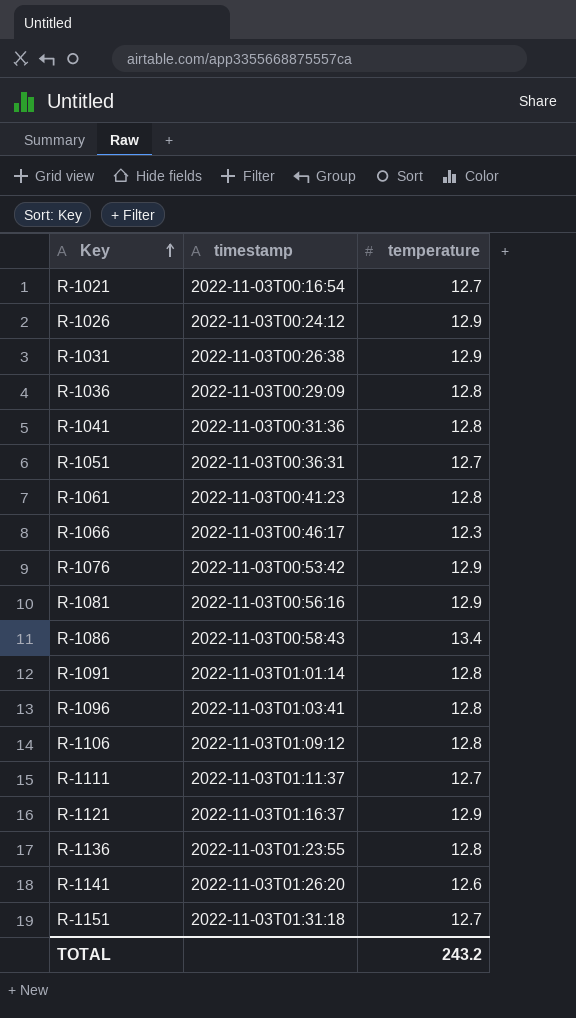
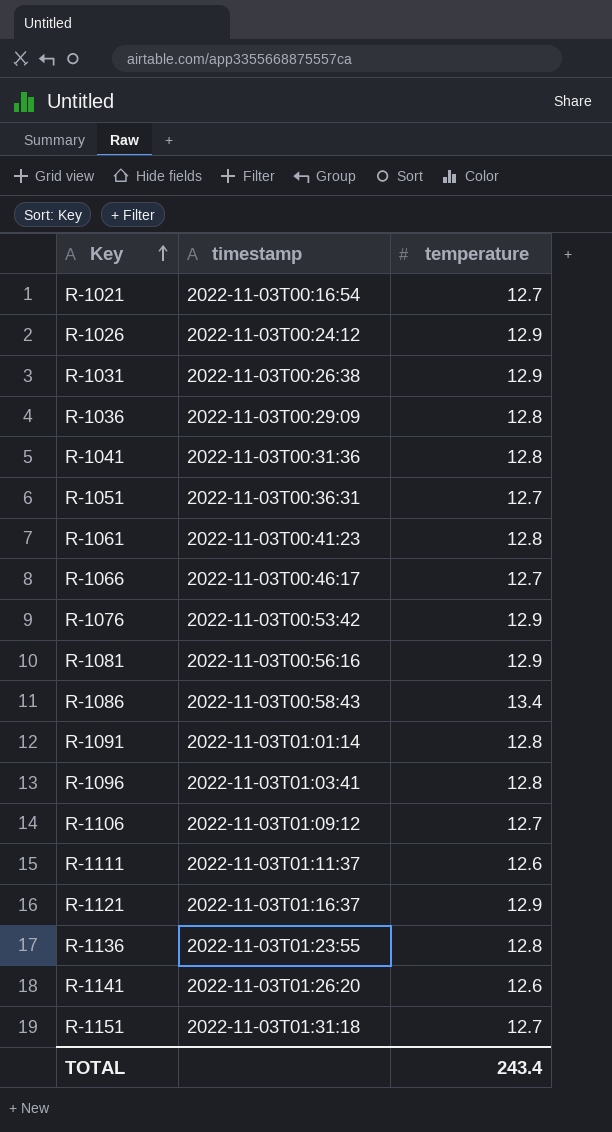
R-1066 | temperature: 12.3 -> 12.7
R-1106 | temperature: 12.8 -> 12.7
R-1111 | temperature: 12.7 -> 12.6
TOTAL | temperature: 243.2 -> 243.4

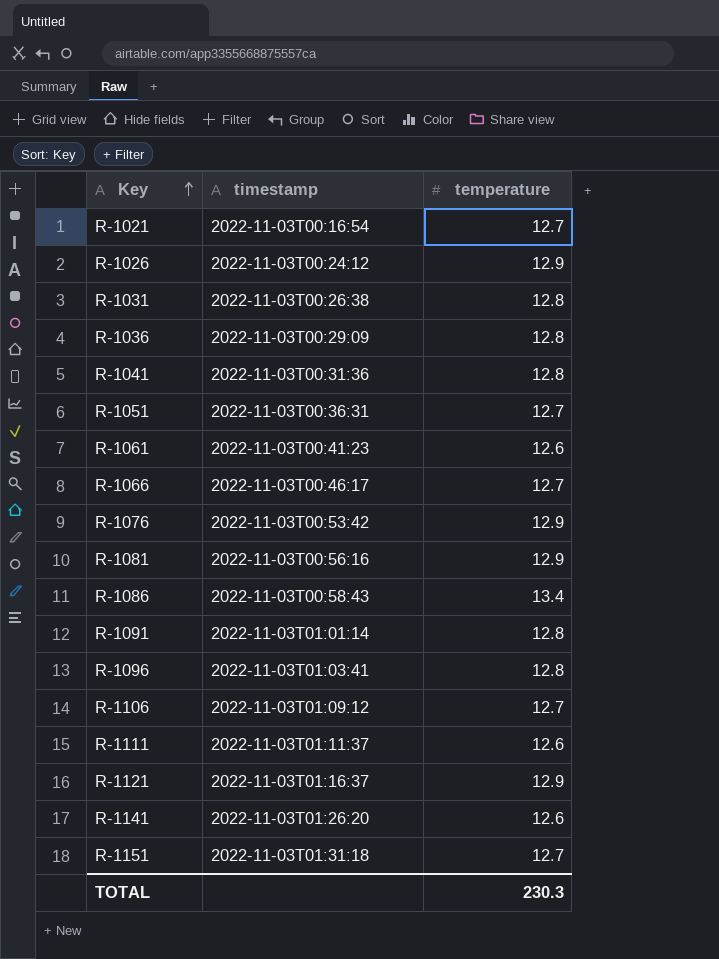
row R-1136: 2022-11-03T01:23:55 | 12.8 -> none
R-1031 | temperature: 12.9 -> 12.8
R-1061 | temperature: 12.8 -> 12.6
TOTAL | temperature: 243.4 -> 230.3

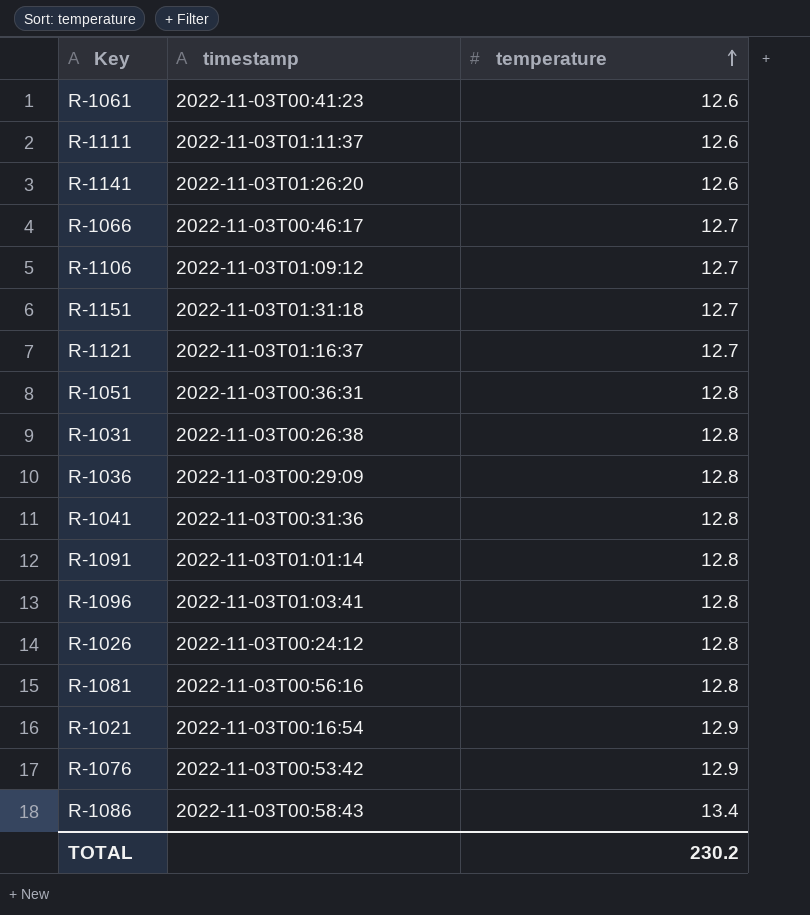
row order: Key ascending -> temperature ascending
R-1121 | temperature: 12.9 -> 12.7
R-1051 | temperature: 12.7 -> 12.8
R-1026 | temperature: 12.9 -> 12.8
R-1081 | temperature: 12.9 -> 12.8
R-1021 | temperature: 12.7 -> 12.9
TOTAL | temperature: 230.3 -> 230.2

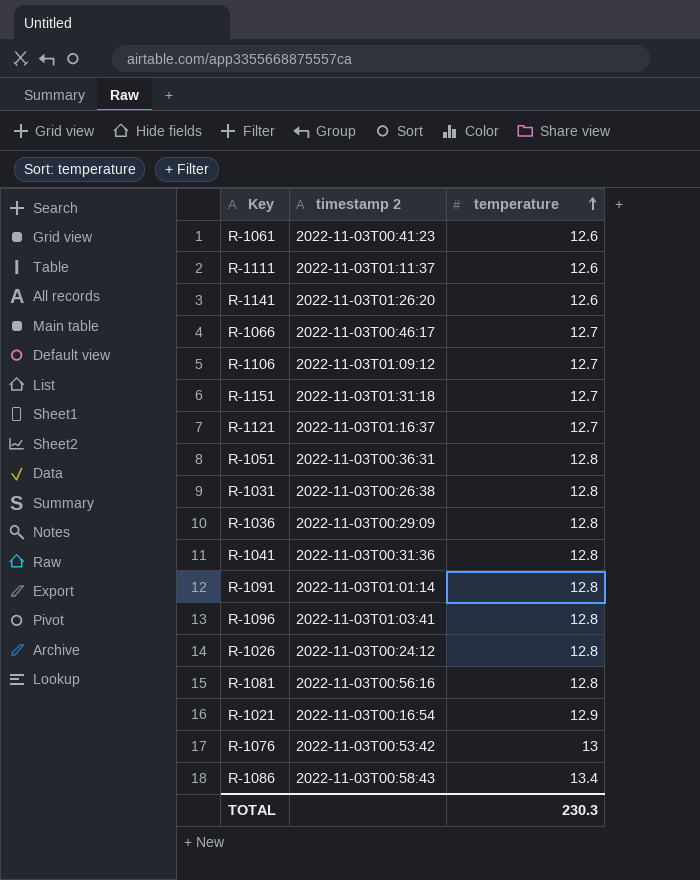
column name: timestamp -> timestamp 2
R-1076 | temperature: 12.9 -> 13
TOTAL | temperature: 230.2 -> 230.3

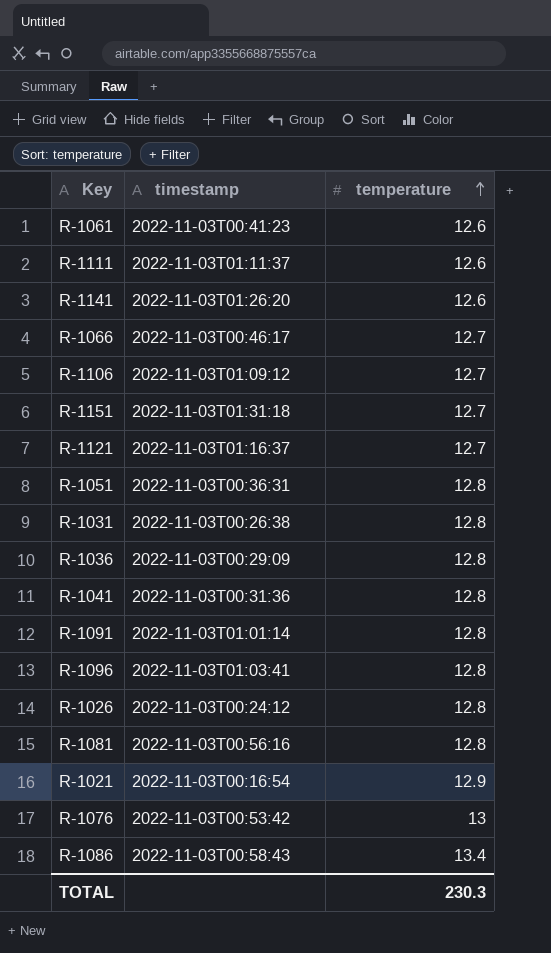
column name: timestamp 2 -> timestamp

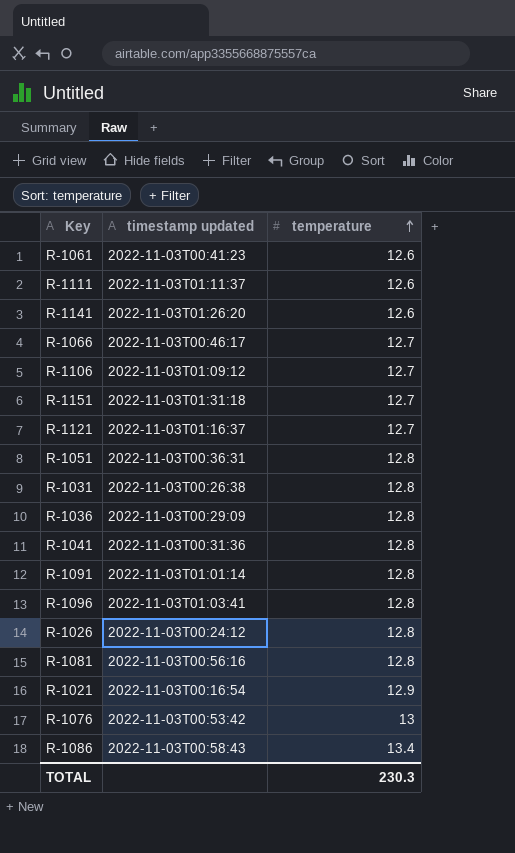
column name: timestamp -> timestamp updated

